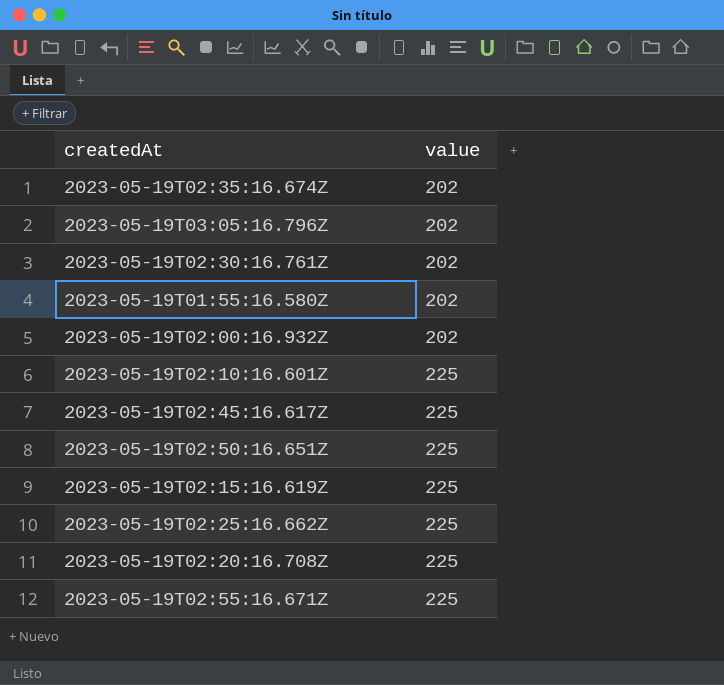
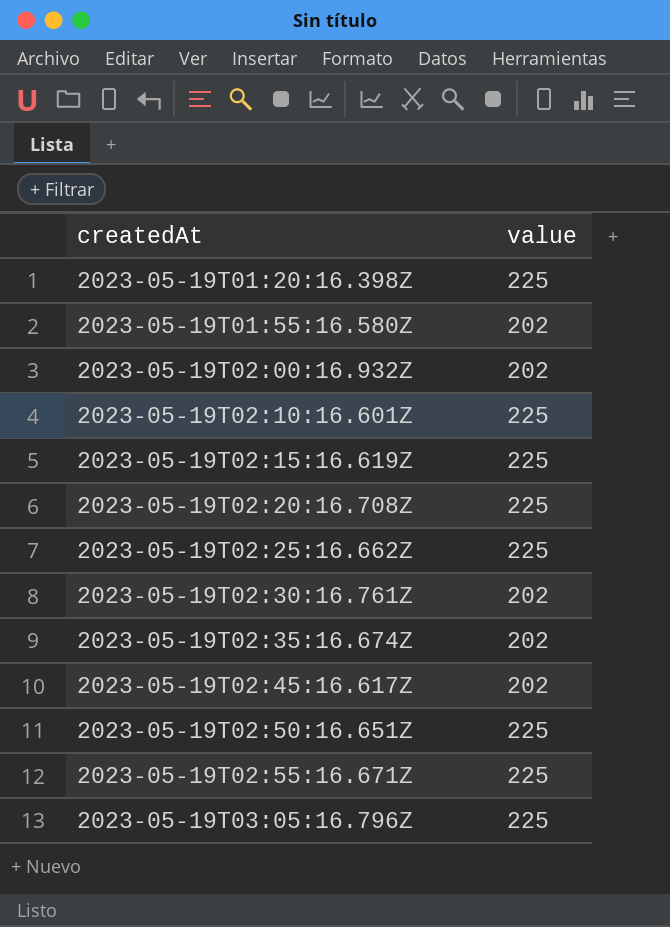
row order: value ascending -> createdAt ascending
row 2023-05-19T01:20:16.398Z: none -> 225
2023-05-19T02:45:16.617Z | value: 225 -> 202
2023-05-19T03:05:16.796Z | value: 202 -> 225

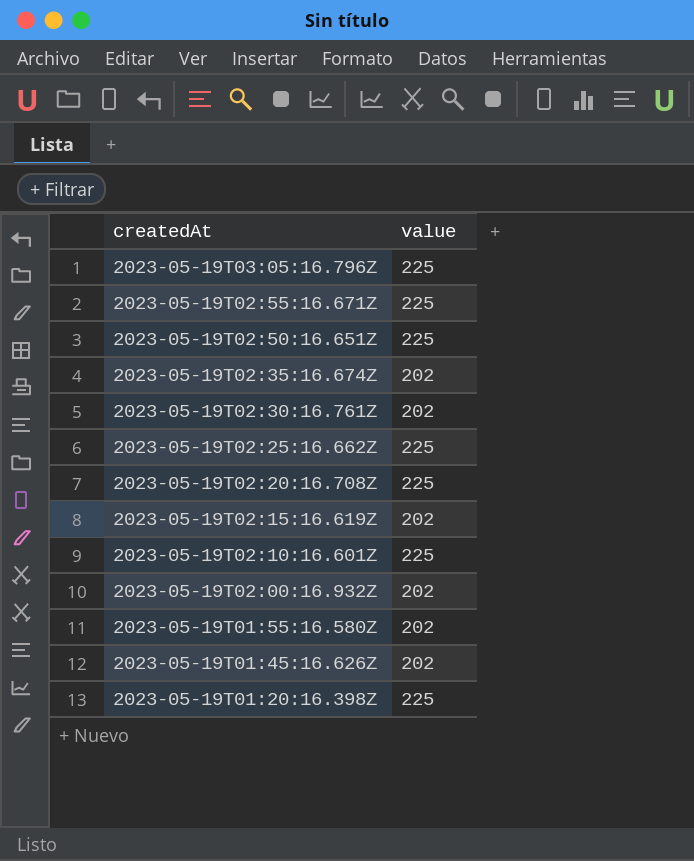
row order: createdAt ascending -> createdAt descending
row 2023-05-19T02:45:16.617Z: 202 -> none
2023-05-19T02:15:16.619Z | value: 225 -> 202
row 2023-05-19T01:45:16.626Z: none -> 202

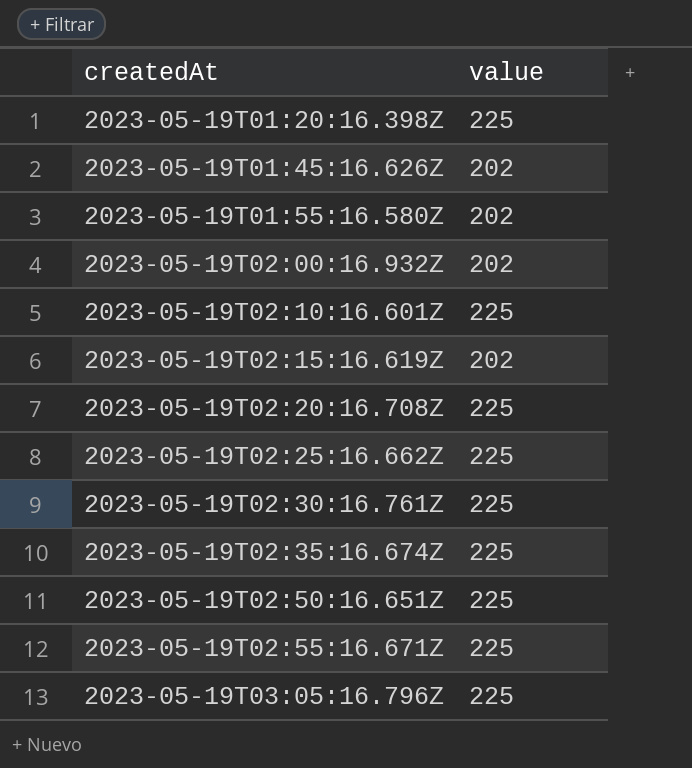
row order: createdAt descending -> createdAt ascending
2023-05-19T02:30:16.761Z | value: 202 -> 225
2023-05-19T02:35:16.674Z | value: 202 -> 225

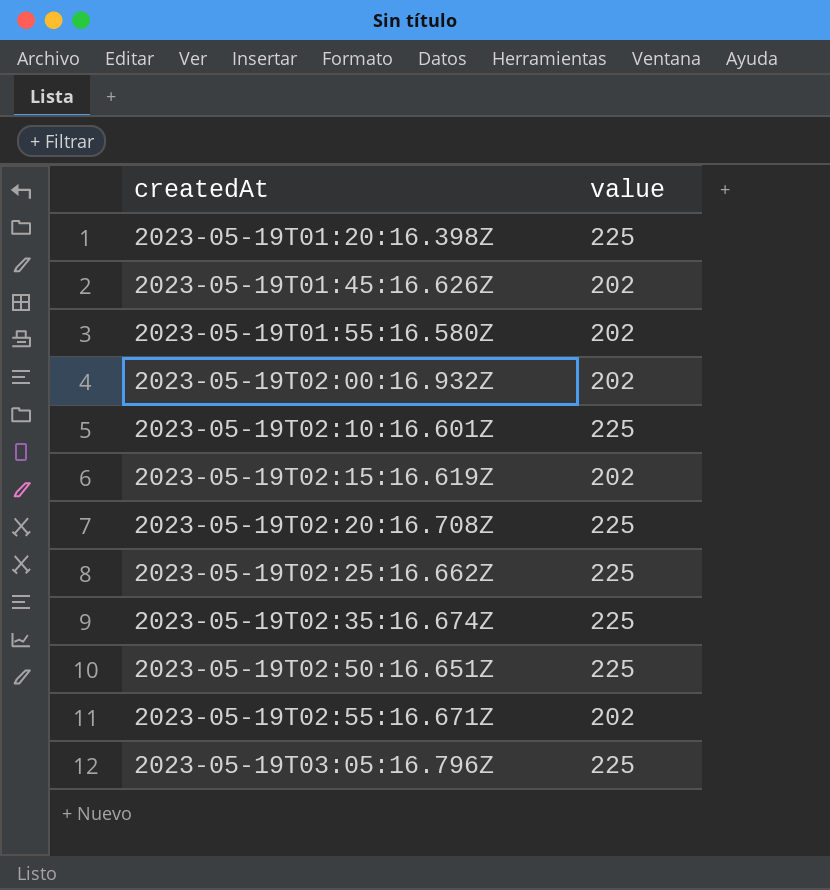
row 2023-05-19T02:30:16.761Z: 225 -> none
2023-05-19T02:55:16.671Z | value: 225 -> 202

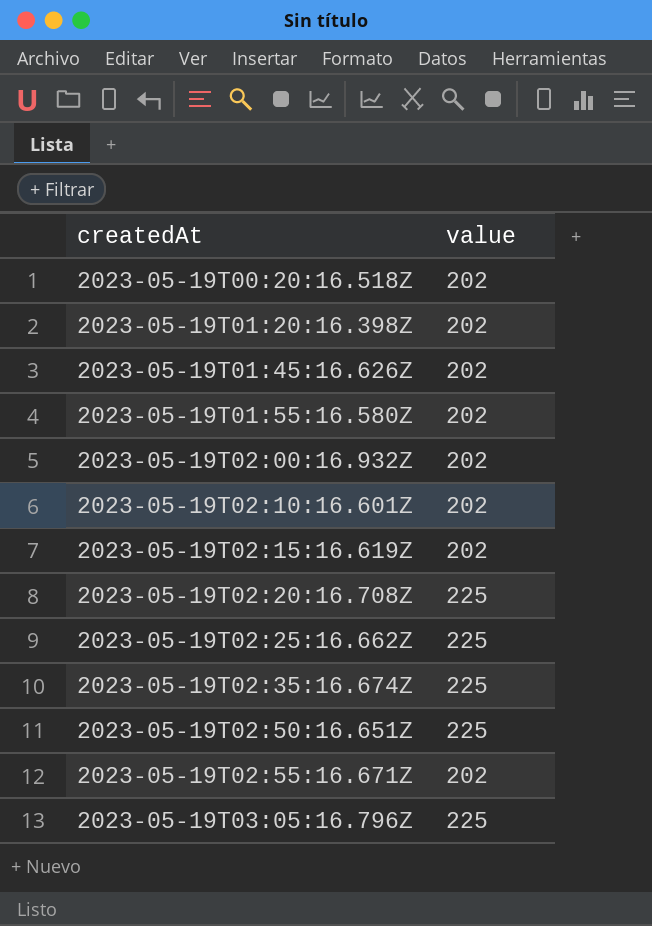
row 2023-05-19T00:20:16.518Z: none -> 202
2023-05-19T01:20:16.398Z | value: 225 -> 202
2023-05-19T02:10:16.601Z | value: 225 -> 202

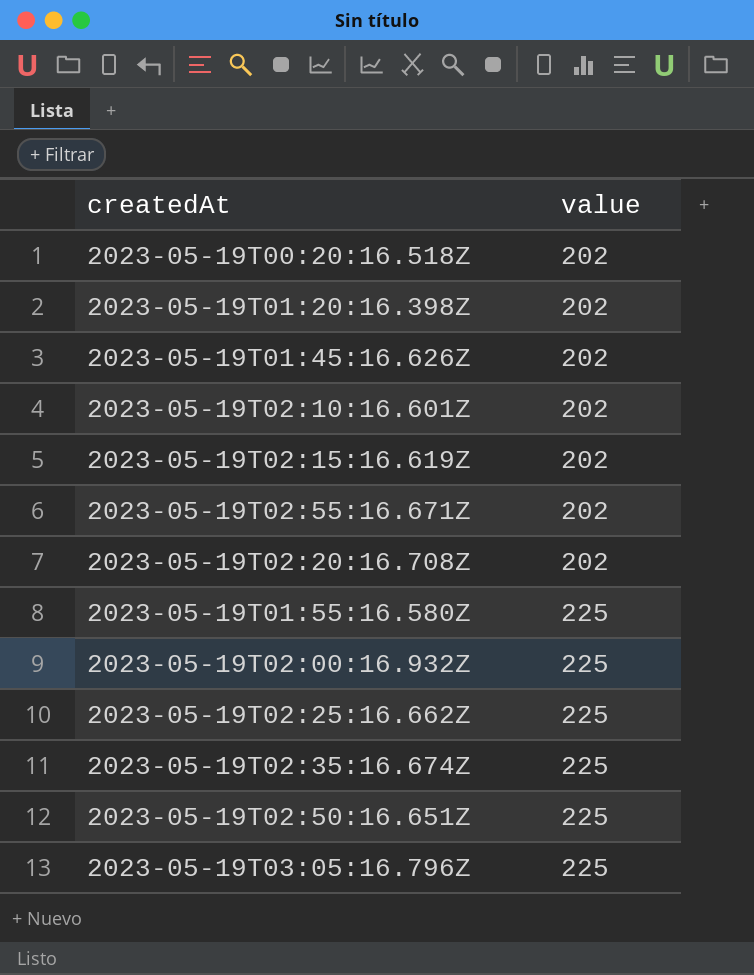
row order: createdAt ascending -> value ascending
2023-05-19T02:20:16.708Z | value: 225 -> 202
2023-05-19T01:55:16.580Z | value: 202 -> 225
2023-05-19T02:00:16.932Z | value: 202 -> 225

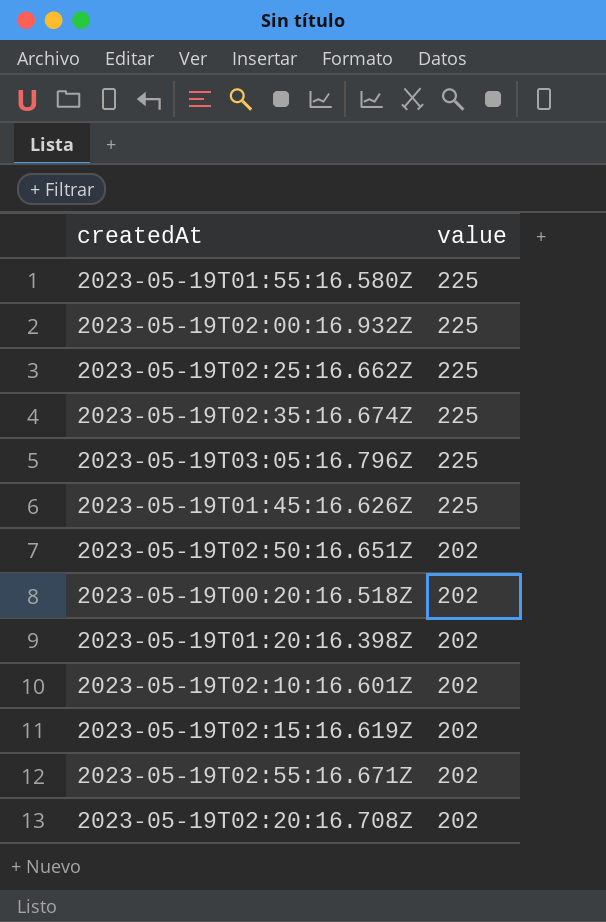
row order: value ascending -> value descending
2023-05-19T01:45:16.626Z | value: 202 -> 225
2023-05-19T02:50:16.651Z | value: 225 -> 202

